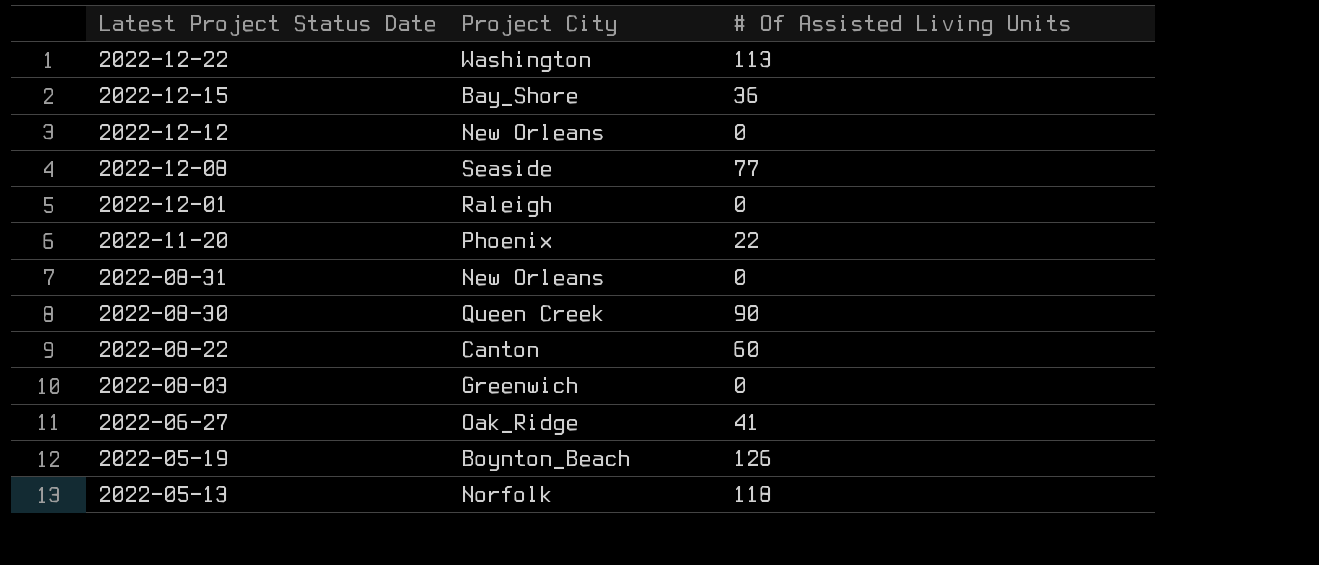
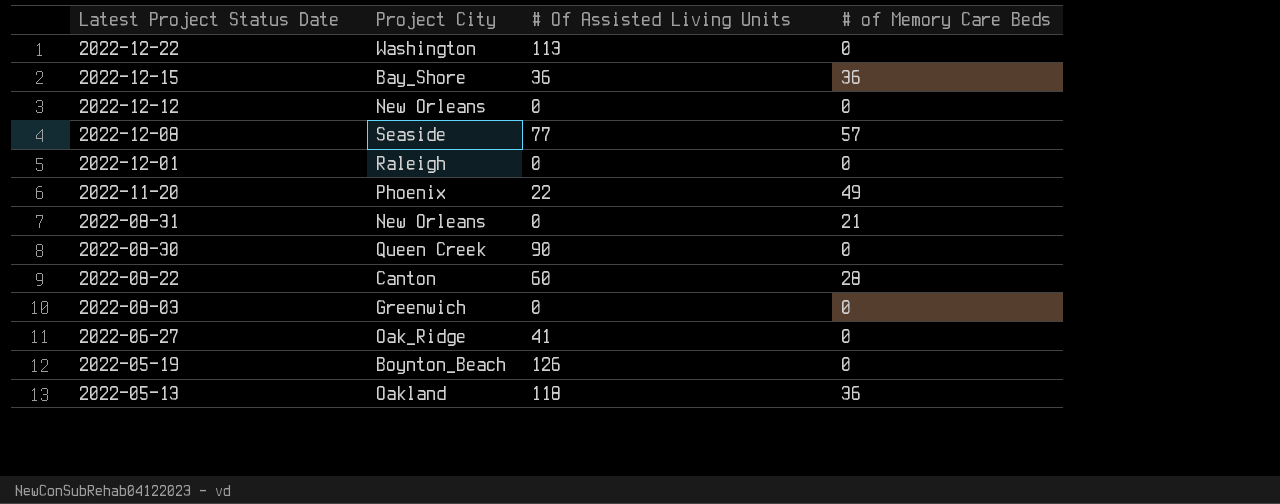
column # of Memory Care Beds | position: none -> 4
2022-05-13 | Project City: Norfolk -> Oakland

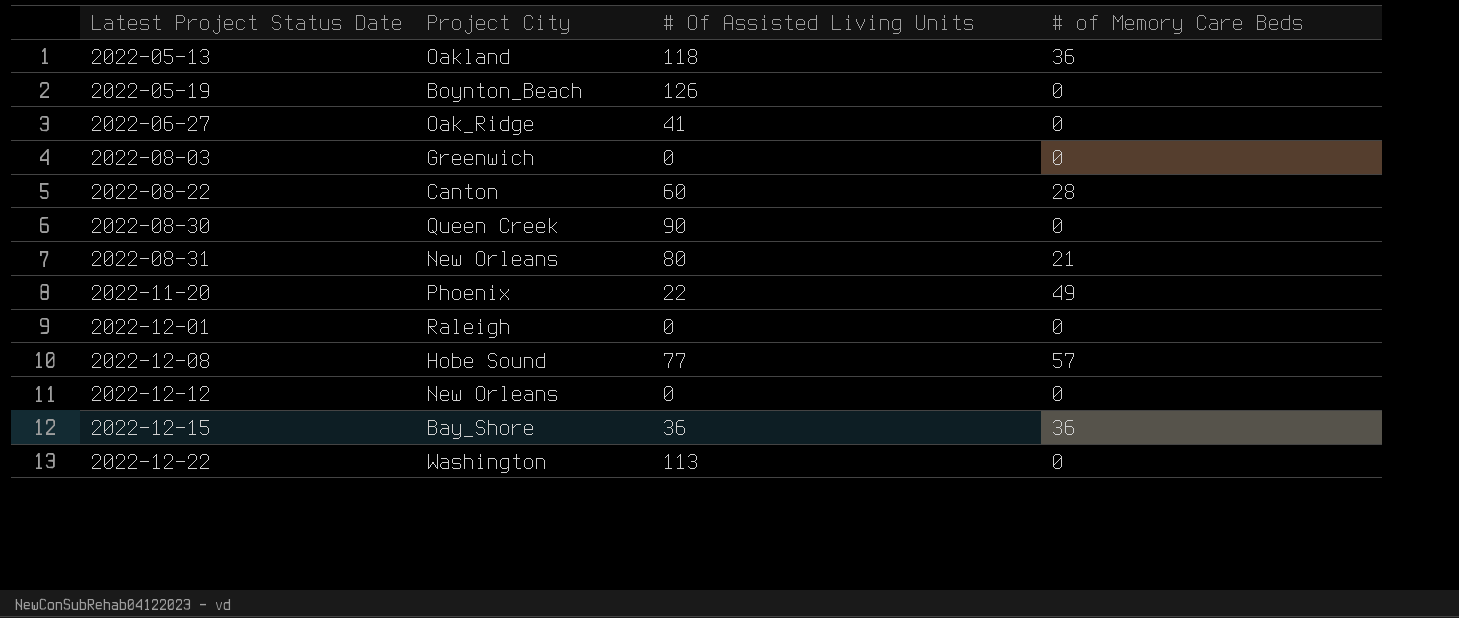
row order: Latest Project Status Date descending -> Latest Project Status Date ascending
2022-08-31 | # Of Assisted Living Units: 0 -> 80
2022-12-08 | Project City: Seaside -> Hobe Sound

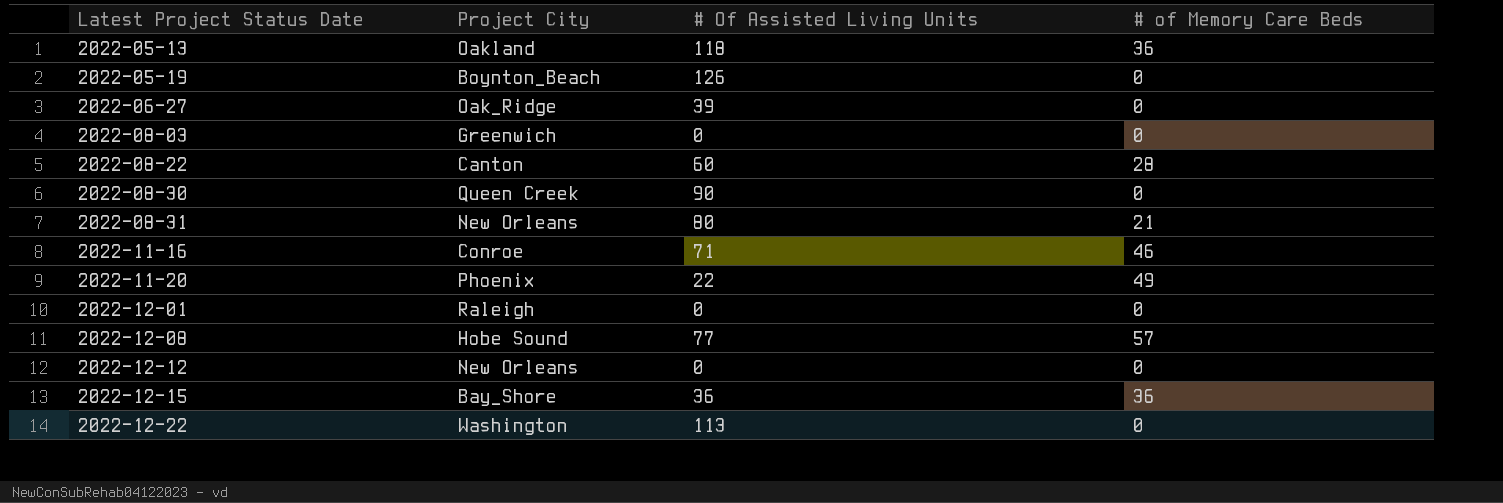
2022-06-27 | # Of Assisted Living Units: 41 -> 39
row 2022-11-16: none -> Conroe | 71 | 46

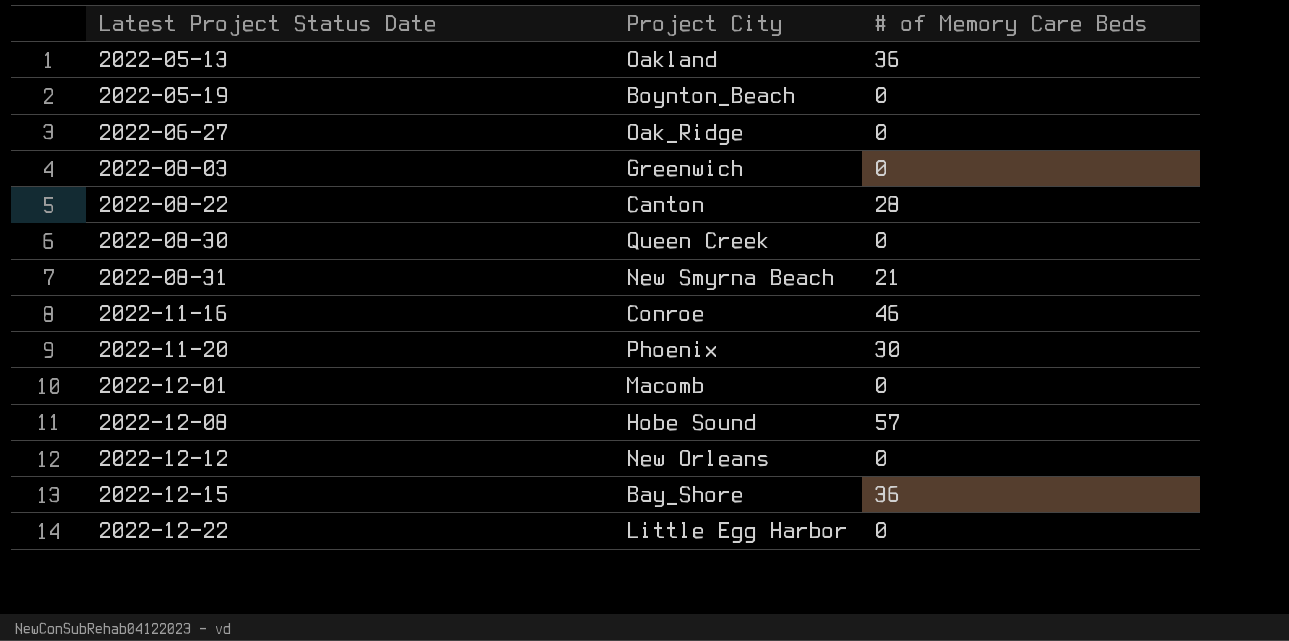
column # Of Assisted Living Units | position: 3 -> none
2022-08-31 | Project City: New Orleans -> New Smyrna Beach
2022-11-20 | # of Memory Care Beds: 49 -> 30
2022-12-01 | Project City: Raleigh -> Macomb
2022-12-22 | Project City: Washington -> Little Egg Harbor

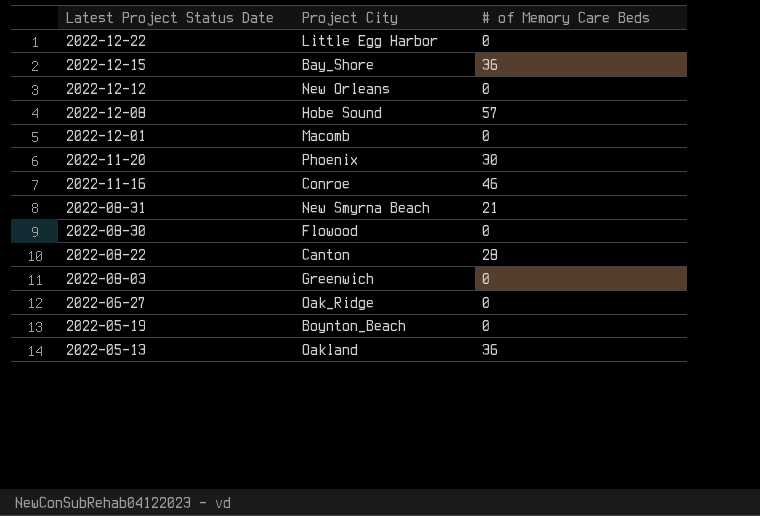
row order: Latest Project Status Date ascending -> Latest Project Status Date descending
2022-08-30 | Project City: Queen Creek -> Flowood

